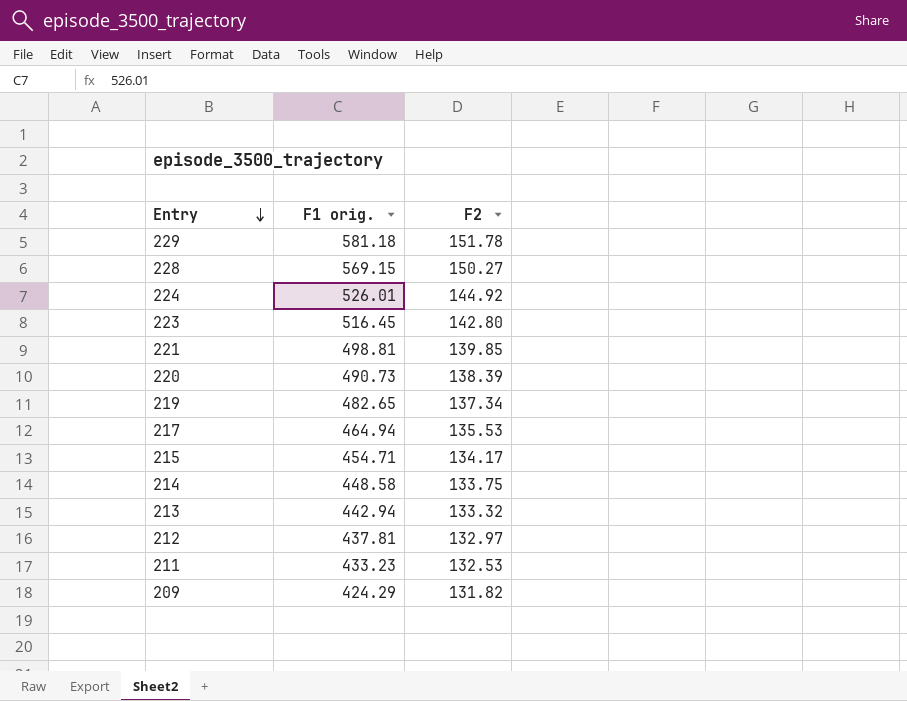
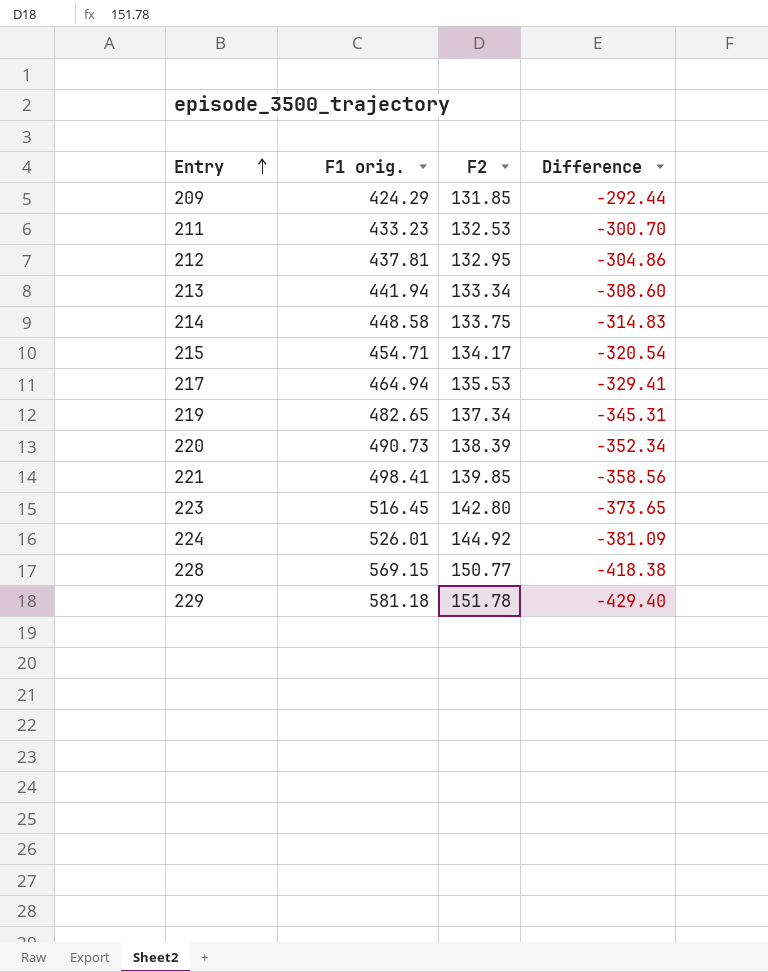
row order: Entry descending -> Entry ascending
column Difference | formula: none -> [F2] - [F1 orig.]
209 | F2: 131.82 -> 131.85
212 | F2: 132.97 -> 132.95
213 | F1 orig.: 442.94 -> 441.94
213 | F2: 133.32 -> 133.34
221 | F1 orig.: 498.81 -> 498.41
228 | F2: 150.27 -> 150.77

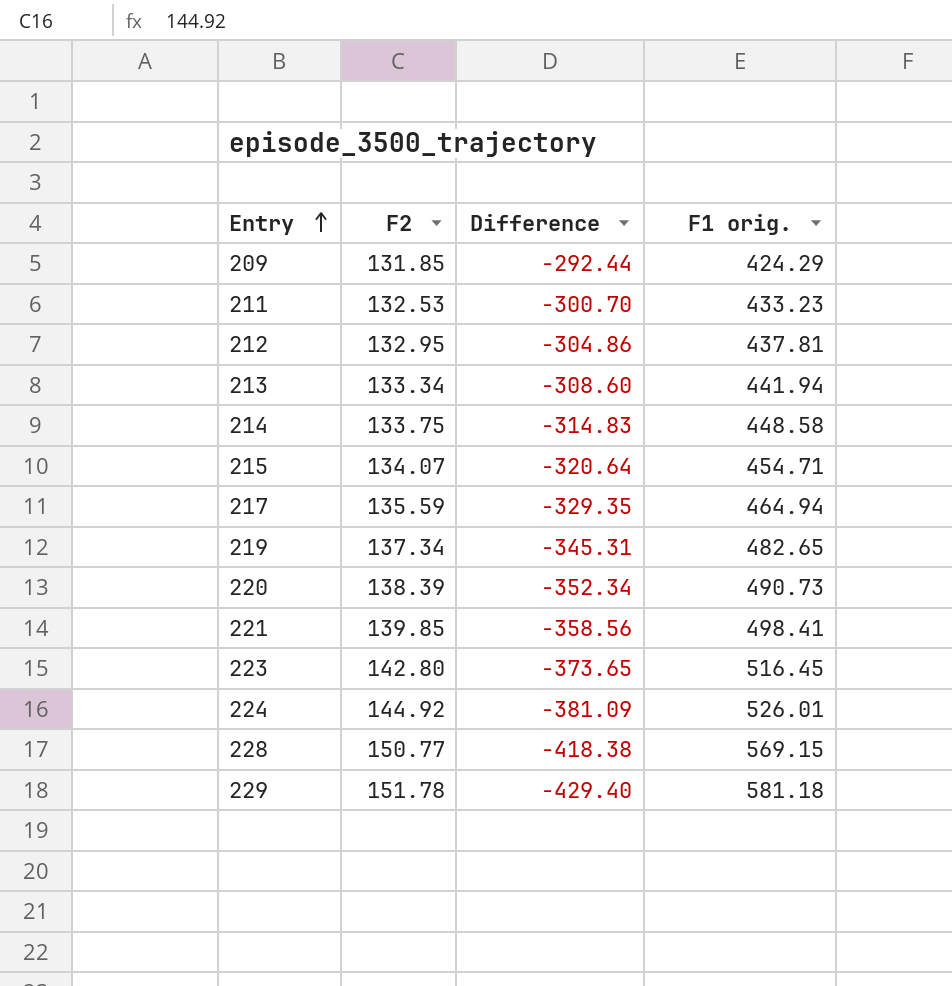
column F1 orig. | position: 2 -> 4
215 | F2: 134.17 -> 134.07
215 | Difference: -320.54 -> -320.64
217 | F2: 135.53 -> 135.59
217 | Difference: -329.41 -> -329.35

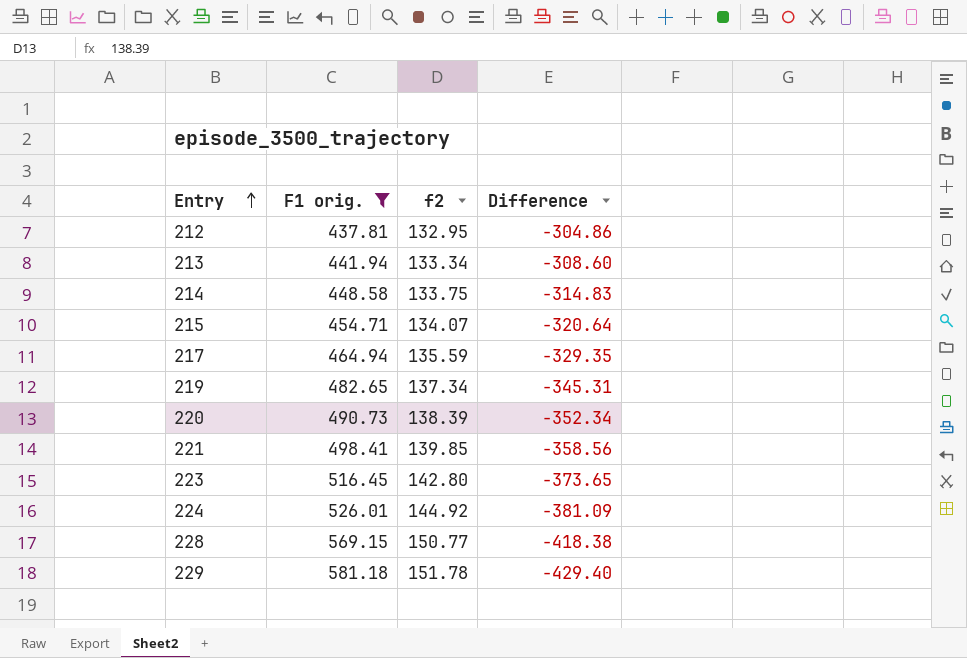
filter: none -> F1 orig. >= 437.81
column F1 orig. | position: 4 -> 2
column name: F2 -> f2

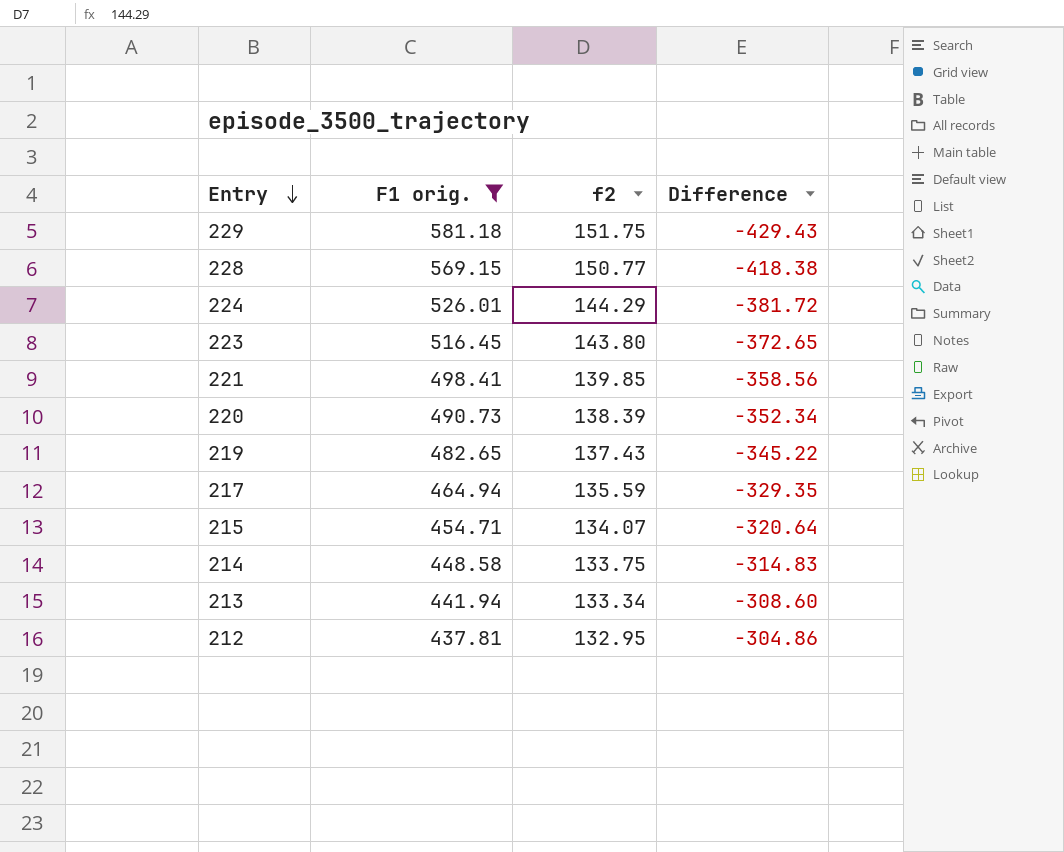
row order: Entry ascending -> Entry descending
229 | f2: 151.78 -> 151.75
229 | Difference: -429.40 -> -429.43
224 | f2: 144.92 -> 144.29
224 | Difference: -381.09 -> -381.72
223 | f2: 142.80 -> 143.80
223 | Difference: -373.65 -> -372.65
219 | f2: 137.34 -> 137.43
219 | Difference: -345.31 -> -345.22

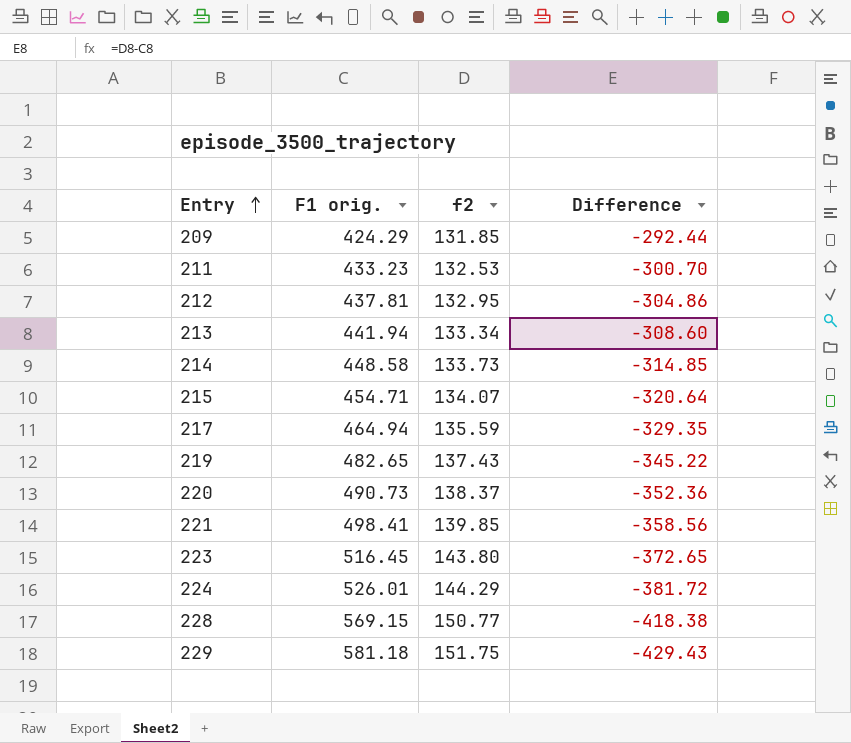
filter: F1 orig. >= 437.81 -> none
row order: Entry descending -> Entry ascending
214 | f2: 133.75 -> 133.73
214 | Difference: -314.83 -> -314.85
220 | f2: 138.39 -> 138.37
220 | Difference: -352.34 -> -352.36

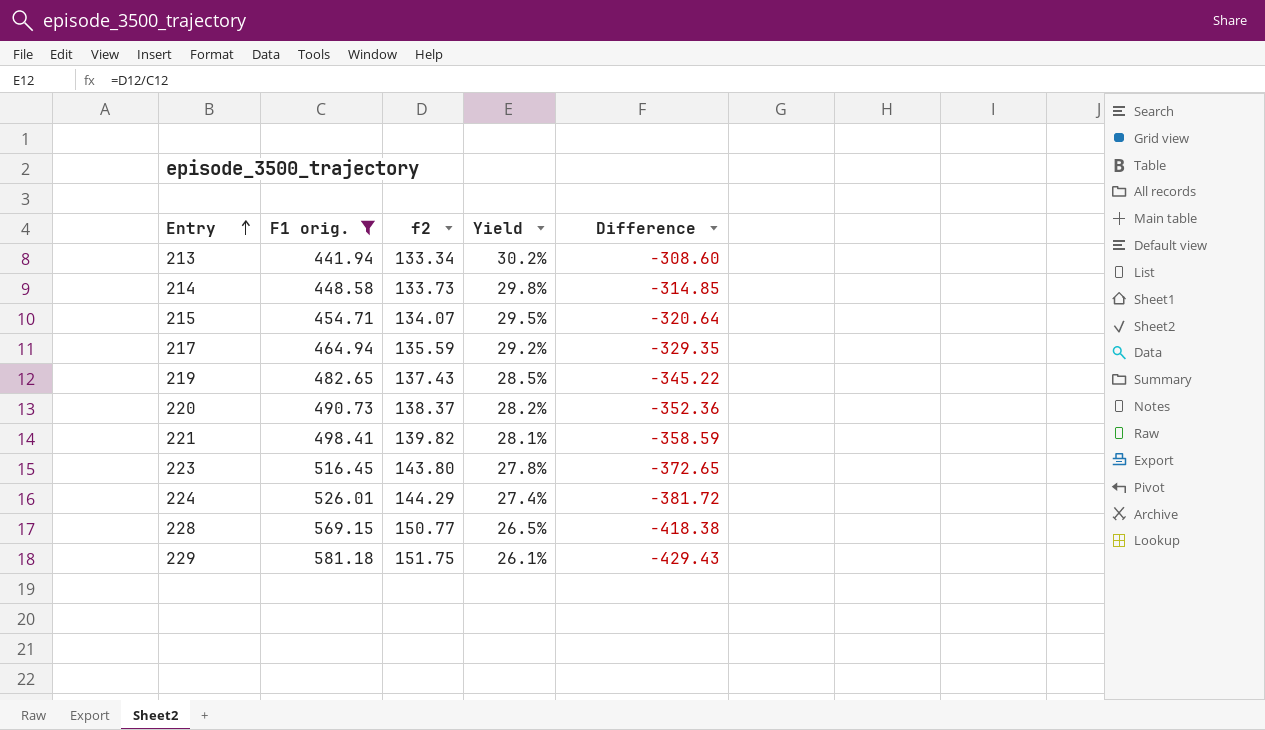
filter: none -> F1 orig. >= 441.94
column Yield | formula: none -> [f2] / [F1 orig.]
221 | f2: 139.85 -> 139.82
221 | Difference: -358.56 -> -358.59

